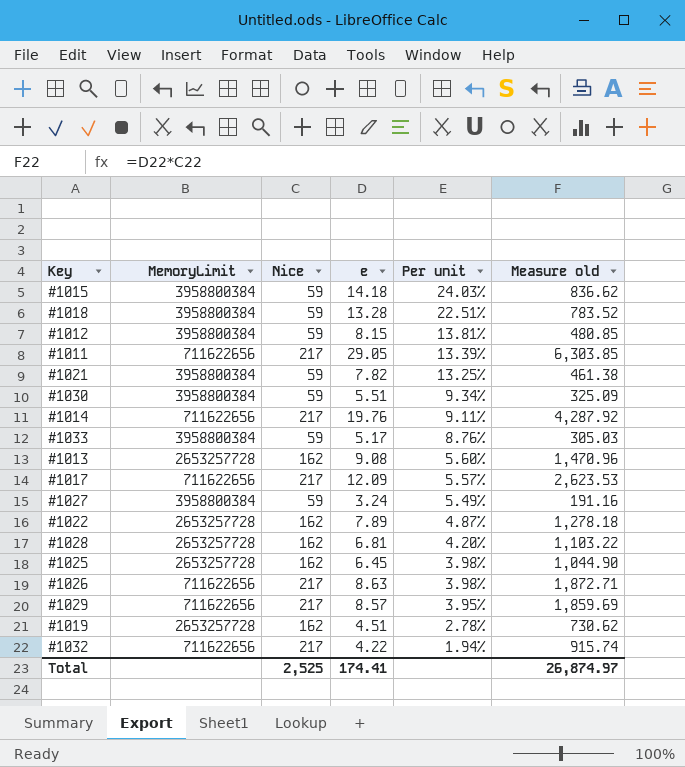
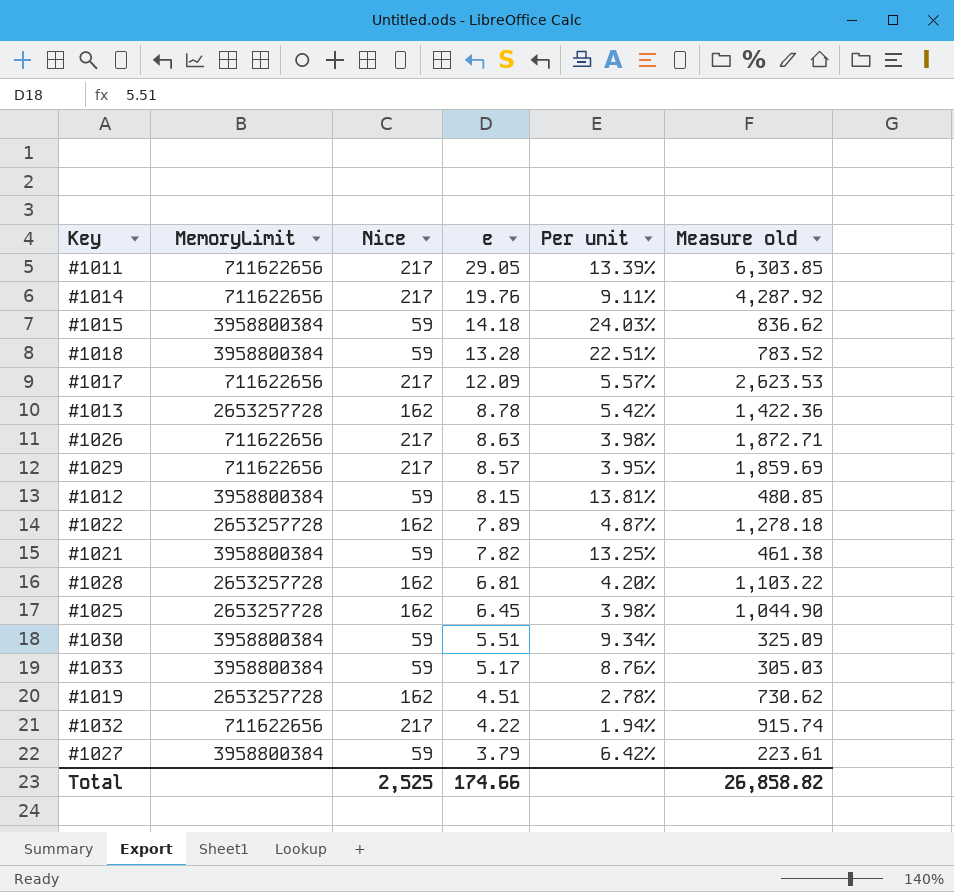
row order: Per unit descending -> e descending
#1013 | e: 9.08 -> 8.78
#1013 | Per unit: 5.60% -> 5.42%
#1013 | Measure old: 1,470.96 -> 1,422.36
#1027 | e: 3.24 -> 3.79
#1027 | Per unit: 5.49% -> 6.42%
#1027 | Measure old: 191.16 -> 223.61
Total | e: 174.41 -> 174.66
Total | Measure old: 26,874.97 -> 26,858.82

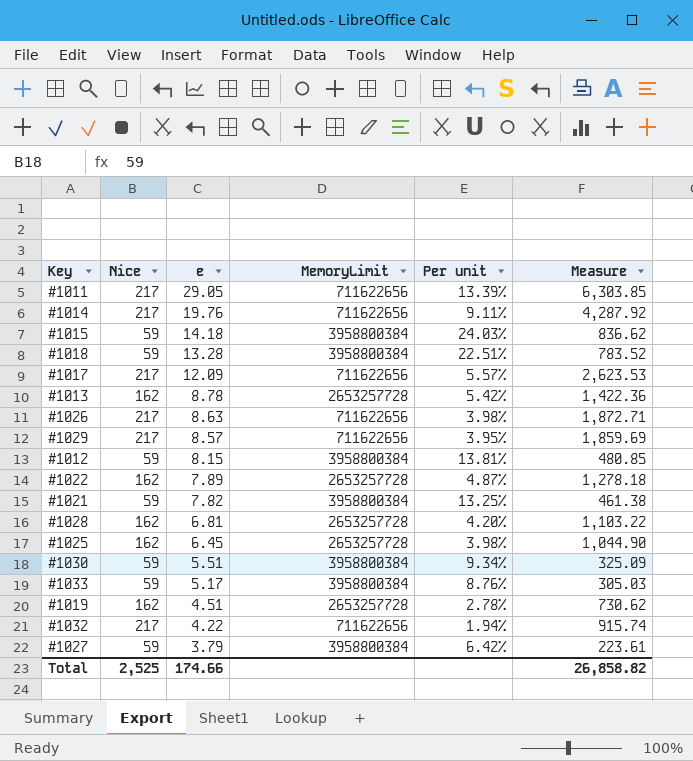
column MemoryLimit | position: 2 -> 4
column name: Measure old -> Measure

